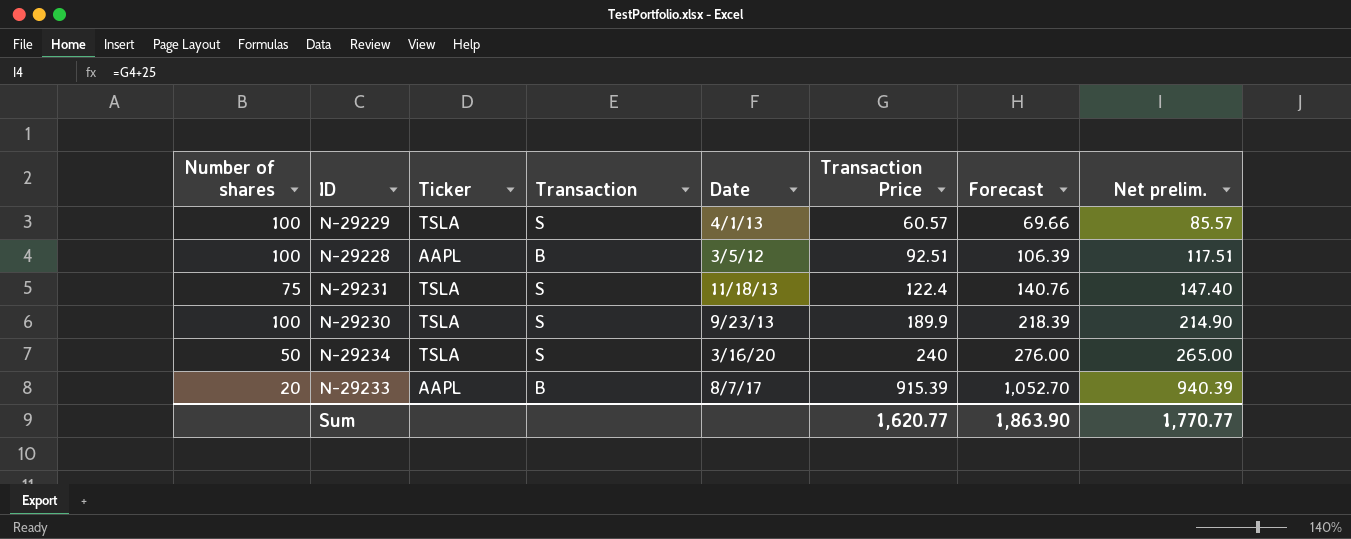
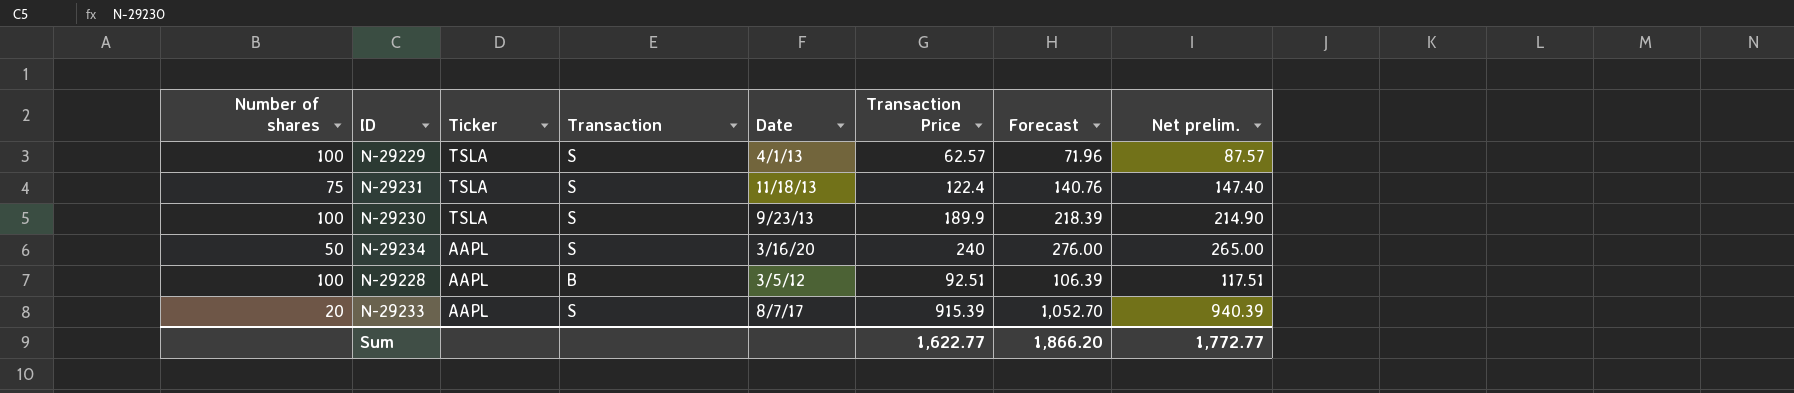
row order: Transaction Price ascending -> Ticker descending
N-29229 | Transaction Price: 60.57 -> 62.57
N-29229 | Forecast: 69.66 -> 71.96
N-29229 | Net prelim.: 85.57 -> 87.57
N-29234 | Ticker: TSLA -> AAPL
N-29233 | Transaction: B -> S
Sum | Transaction Price: 1,620.77 -> 1,622.77
Sum | Forecast: 1,863.90 -> 1,866.20
Sum | Net prelim.: 1,770.77 -> 1,772.77

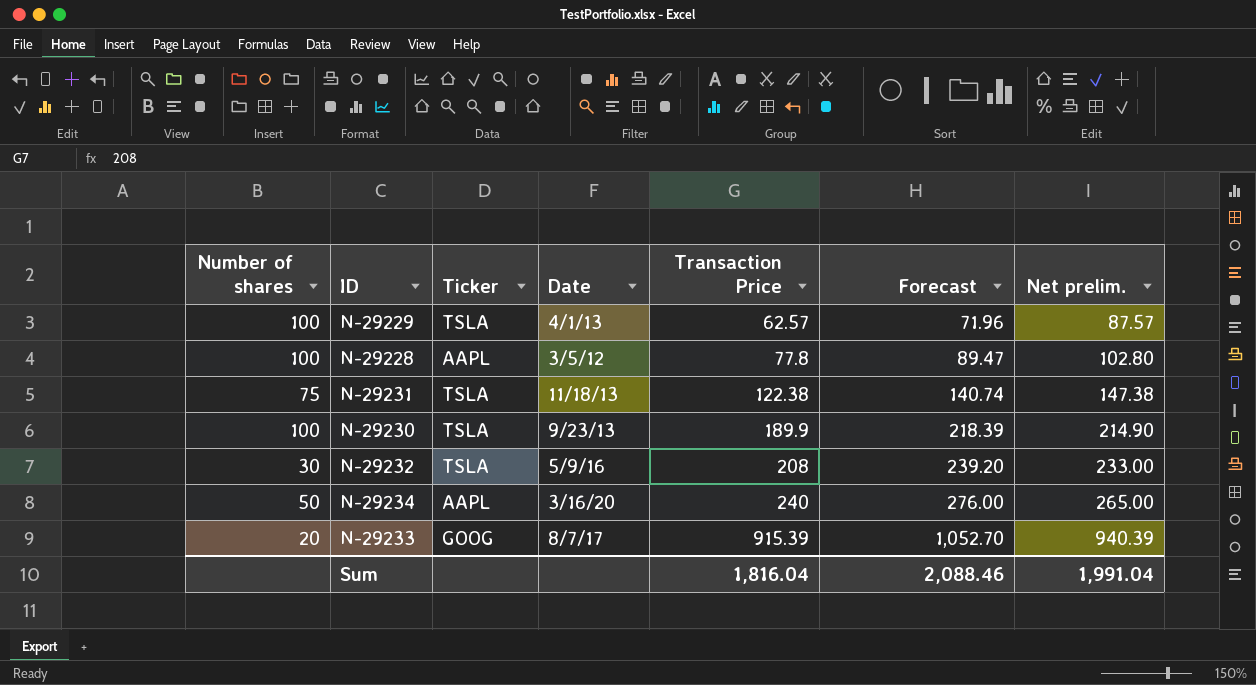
row order: Ticker descending -> Transaction Price ascending
column Transaction | position: 4 -> none
N-29228 | Transaction Price: 92.51 -> 77.8
N-29228 | Forecast: 106.39 -> 89.47
N-29228 | Net prelim.: 117.51 -> 102.80
N-29231 | Transaction Price: 122.4 -> 122.38
N-29231 | Forecast: 140.76 -> 140.74
N-29231 | Net prelim.: 147.40 -> 147.38
row N-29232: none -> 30 | TSLA | 5/9/16 | 208 | 239.20 | 233.00
N-29233 | Ticker: AAPL -> GOOG
Sum | Transaction Price: 1,622.77 -> 1,816.04
Sum | Forecast: 1,866.20 -> 2,088.46
Sum | Net prelim.: 1,772.77 -> 1,991.04

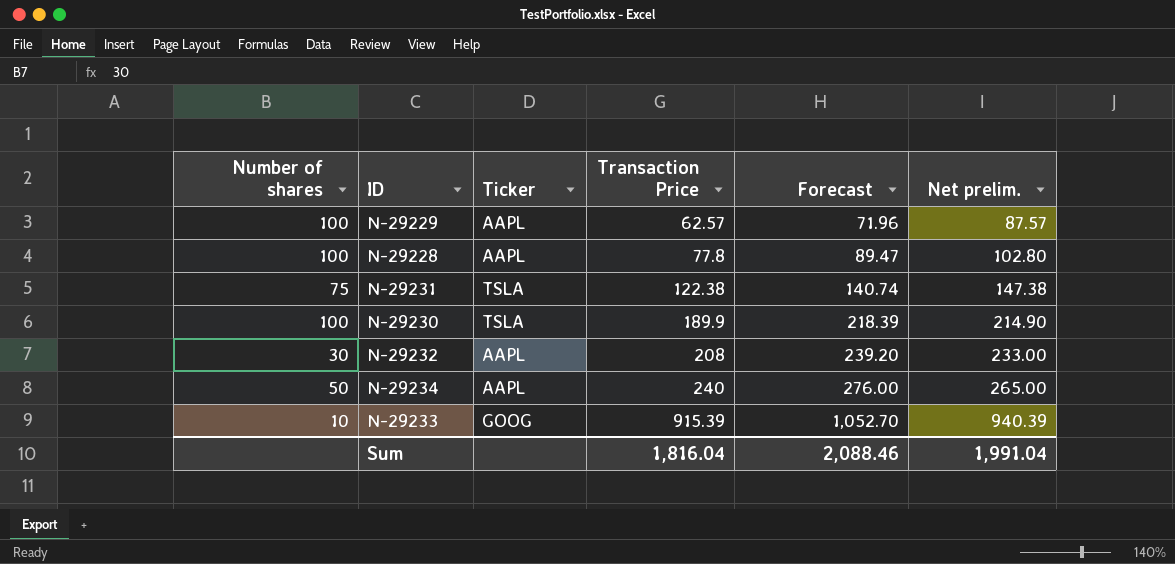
column Date | position: 4 -> none
N-29229 | Ticker: TSLA -> AAPL
N-29232 | Ticker: TSLA -> AAPL
N-29233 | Number of shares: 20 -> 10

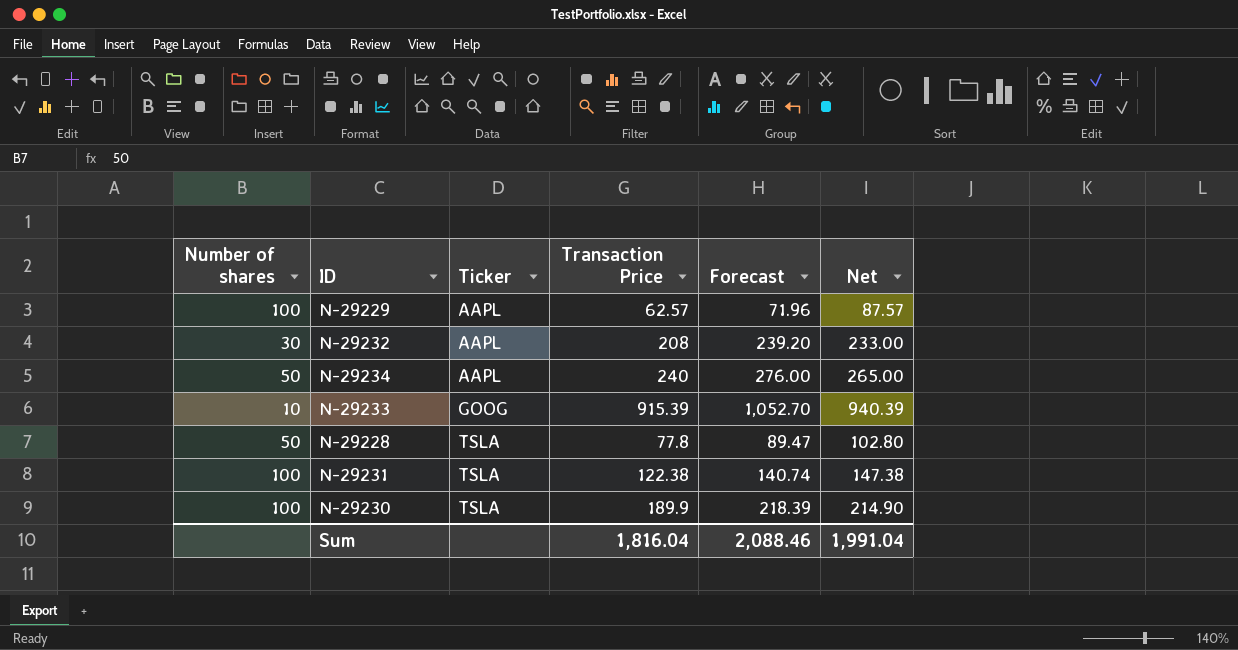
row order: Transaction Price ascending -> Ticker ascending
column name: Net prelim. -> Net
N-29228 | Number of shares: 100 -> 50
N-29228 | Ticker: AAPL -> TSLA
N-29231 | Number of shares: 75 -> 100

